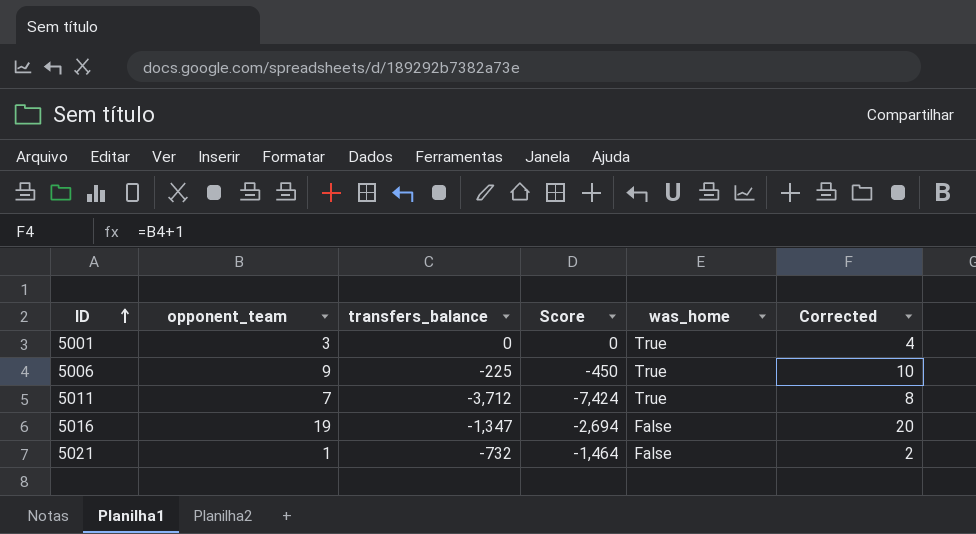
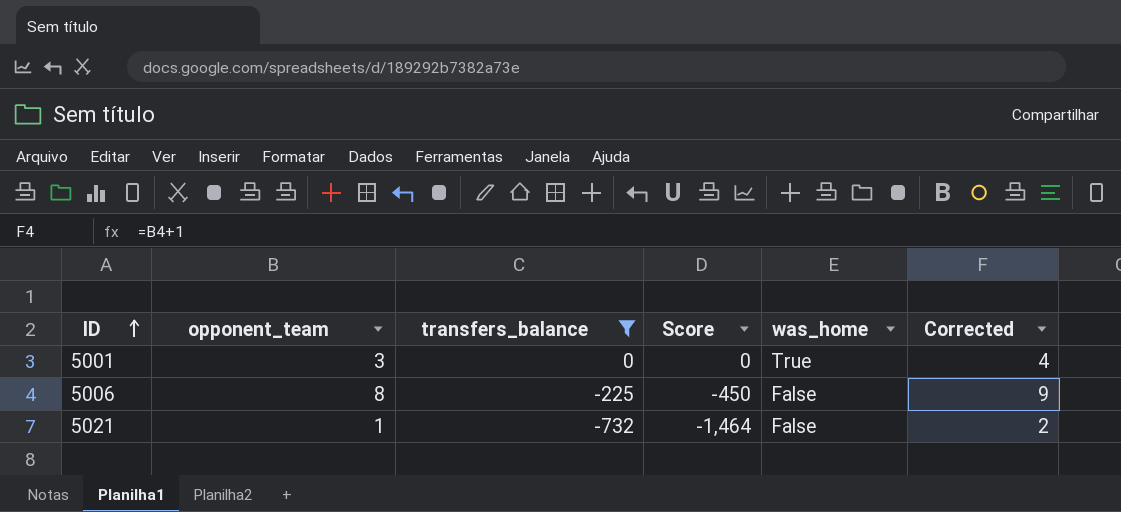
filter: none -> transfers_balance >= -732
5006 | opponent_team: 9 -> 8
5006 | was_home: True -> False
5006 | Corrected: 10 -> 9

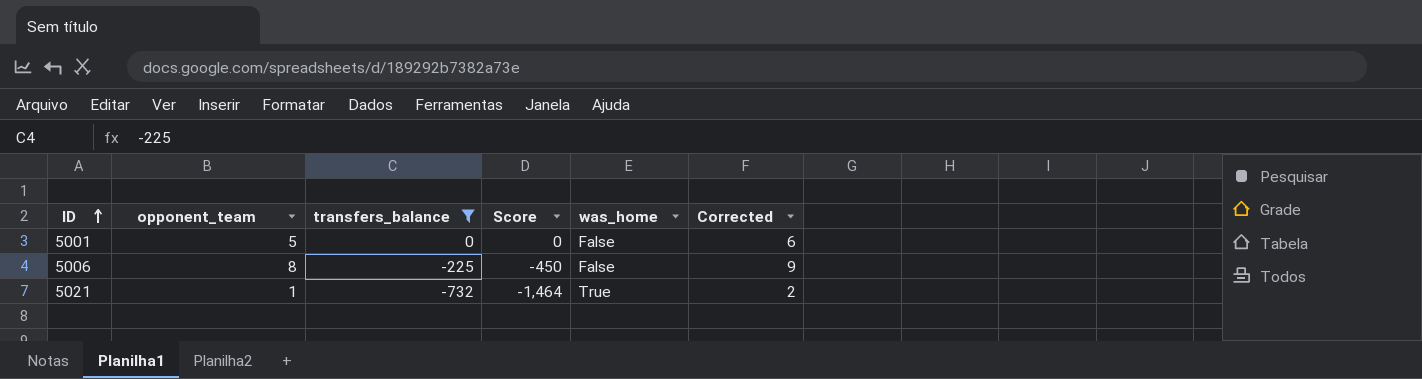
5001 | opponent_team: 3 -> 5
5001 | was_home: True -> False
5001 | Corrected: 4 -> 6
5021 | was_home: False -> True

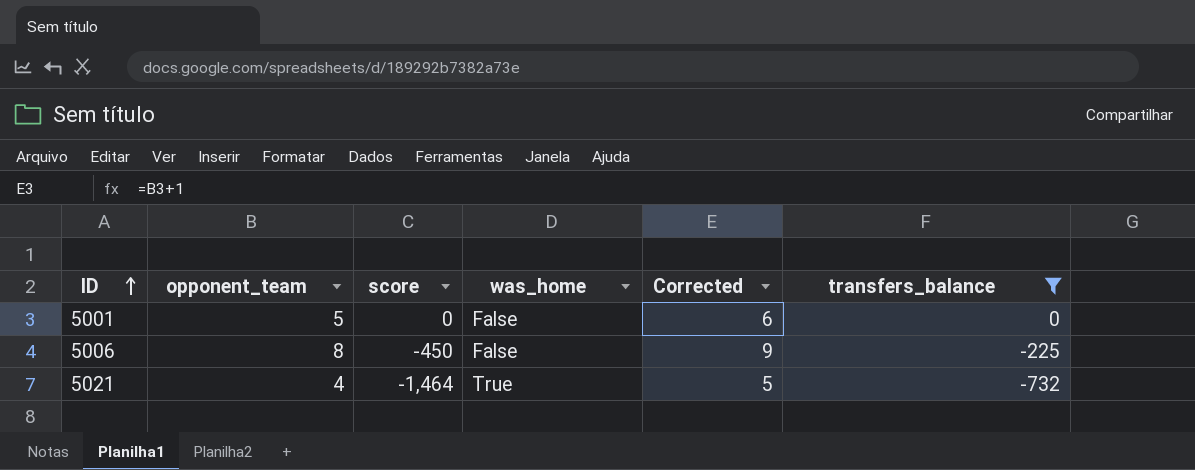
column name: Score -> score
column transfers_balance | position: 3 -> 6
5021 | opponent_team: 1 -> 4
5021 | Corrected: 2 -> 5

